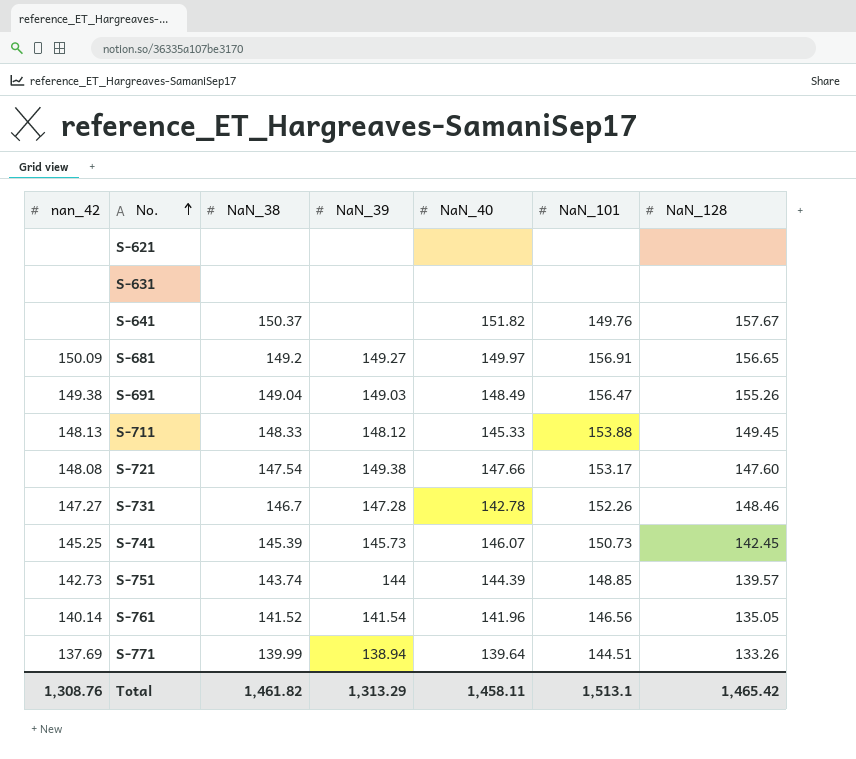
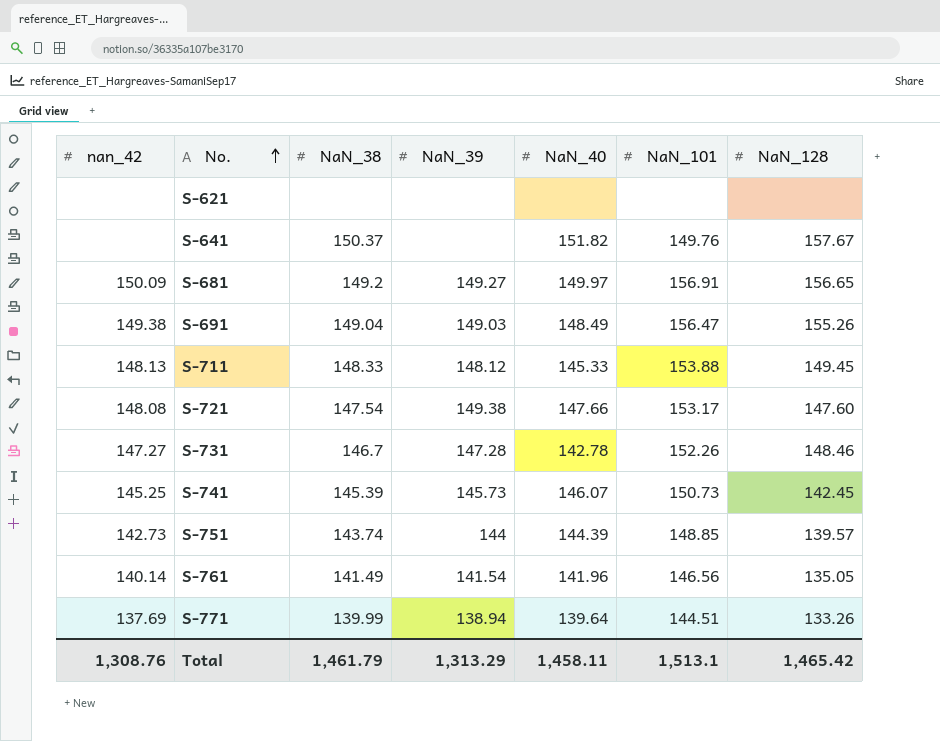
row S-631: none | none | none | none | none | none -> none
S-761 | NaN_38: 141.52 -> 141.49
Total | NaN_38: 1,461.82 -> 1,461.79

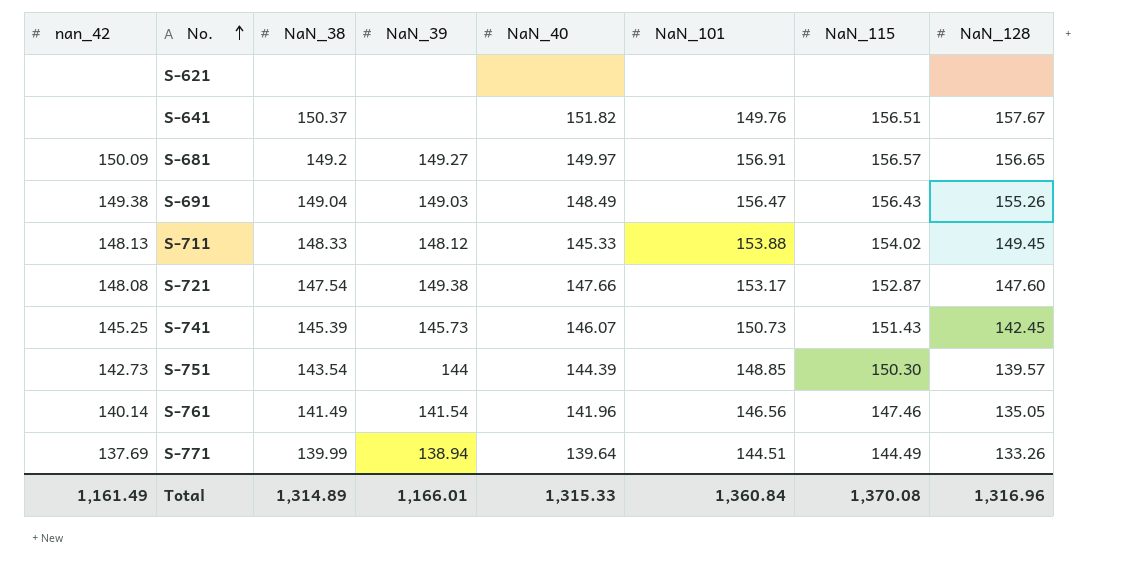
column NaN_115 | position: none -> 7
row S-731: 147.27 | 146.7 | 147.28 | 142.78 | 152.26 | 148.46 -> none
S-751 | NaN_38: 143.74 -> 143.54
Total | nan_42: 1,308.76 -> 1,161.49
Total | NaN_38: 1,461.79 -> 1,314.89
Total | NaN_39: 1,313.29 -> 1,166.01
Total | NaN_40: 1,458.11 -> 1,315.33
Total | NaN_101: 1,513.1 -> 1,360.84
Total | NaN_128: 1,465.42 -> 1,316.96

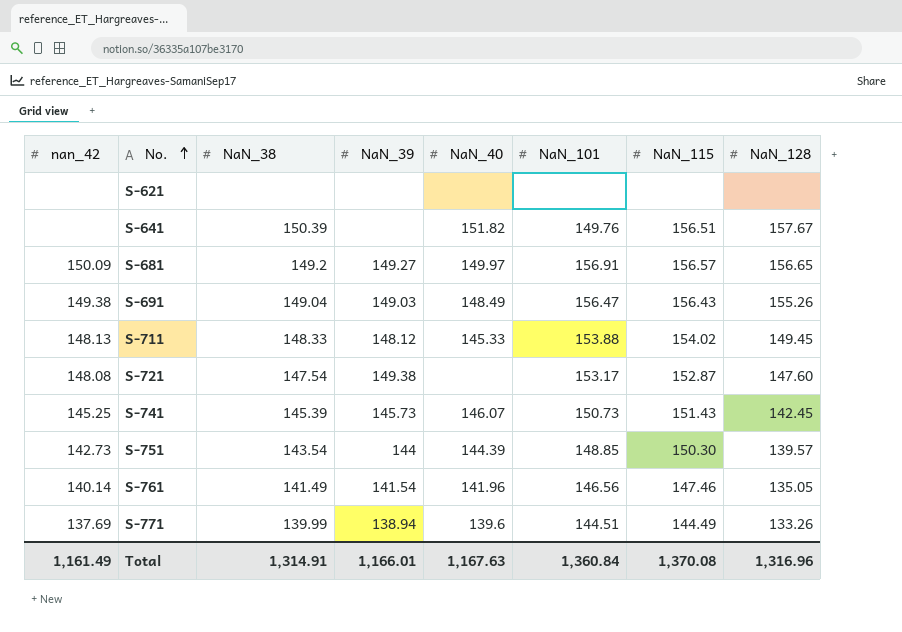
S-641 | NaN_38: 150.37 -> 150.39
S-721 | NaN_40: 147.66 -> none
S-771 | NaN_40: 139.64 -> 139.6
Total | NaN_38: 1,314.89 -> 1,314.91
Total | NaN_40: 1,315.33 -> 1,167.63

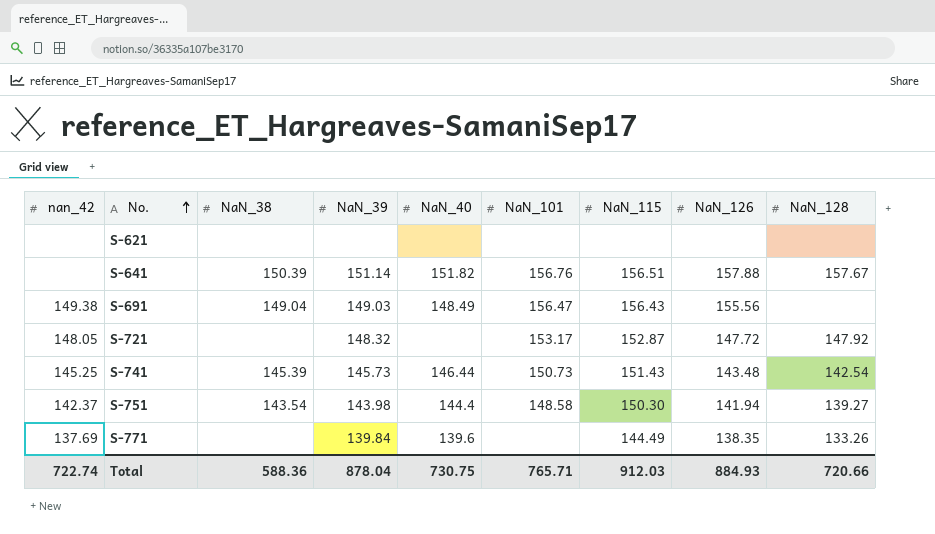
column NaN_126 | position: none -> 8
row S-681: 150.09 | 149.2 | 149.27 | 149.97 | 156.91 | 156.57 | 156.65 -> none
row S-711: 148.13 | 148.33 | 148.12 | 145.33 | 153.88 | 154.02 | 149.45 -> none
row S-761: 140.14 | 141.49 | 141.54 | 141.96 | 146.56 | 147.46 | 135.05 -> none
S-641 | NaN_39: none -> 151.14
S-641 | NaN_101: 149.76 -> 156.76
S-691 | NaN_128: 155.26 -> none
S-721 | nan_42: 148.08 -> 148.05
S-721 | NaN_38: 147.54 -> none
S-721 | NaN_39: 149.38 -> 148.32
S-721 | NaN_128: 147.60 -> 147.92
S-741 | NaN_40: 146.07 -> 146.44
S-741 | NaN_128: 142.45 -> 142.54
S-751 | nan_42: 142.73 -> 142.37
S-751 | NaN_39: 144 -> 143.98
S-751 | NaN_40: 144.39 -> 144.4
S-751 | NaN_101: 148.85 -> 148.58
S-751 | NaN_128: 139.57 -> 139.27
S-771 | NaN_38: 139.99 -> none
S-771 | NaN_39: 138.94 -> 139.84
S-771 | NaN_101: 144.51 -> none
Total | nan_42: 1,161.49 -> 722.74
Total | NaN_38: 1,314.91 -> 588.36
Total | NaN_39: 1,166.01 -> 878.04
Total | NaN_40: 1,167.63 -> 730.75
Total | NaN_101: 1,360.84 -> 765.71
Total | NaN_115: 1,370.08 -> 912.03
Total | NaN_128: 1,316.96 -> 720.66

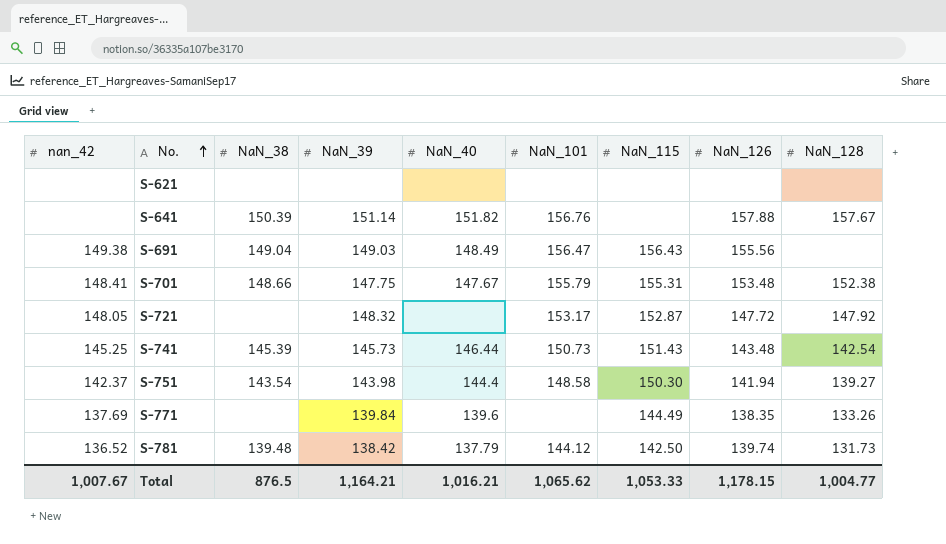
S-641 | NaN_115: 156.51 -> none
row S-701: none -> 148.41 | 148.66 | 147.75 | 147.67 | 155.79 | 155.31 | 153.48 | 152.38
row S-781: none -> 136.52 | 139.48 | 138.42 | 137.79 | 144.12 | 142.50 | 139.74 | 131.73
Total | nan_42: 722.74 -> 1,007.67
Total | NaN_38: 588.36 -> 876.5
Total | NaN_39: 878.04 -> 1,164.21
Total | NaN_40: 730.75 -> 1,016.21
Total | NaN_101: 765.71 -> 1,065.62
Total | NaN_115: 912.03 -> 1,053.33
Total | NaN_126: 884.93 -> 1,178.15
Total | NaN_128: 720.66 -> 1,004.77

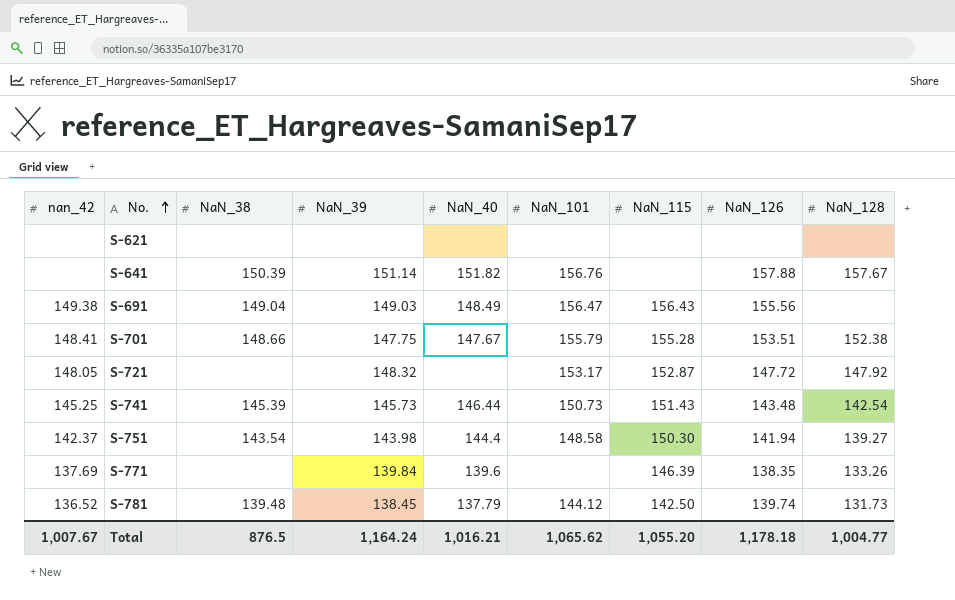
S-701 | NaN_115: 155.31 -> 155.28
S-701 | NaN_126: 153.48 -> 153.51
S-771 | NaN_115: 144.49 -> 146.39
S-781 | NaN_39: 138.42 -> 138.45
Total | NaN_39: 1,164.21 -> 1,164.24
Total | NaN_115: 1,053.33 -> 1,055.20
Total | NaN_126: 1,178.15 -> 1,178.18

